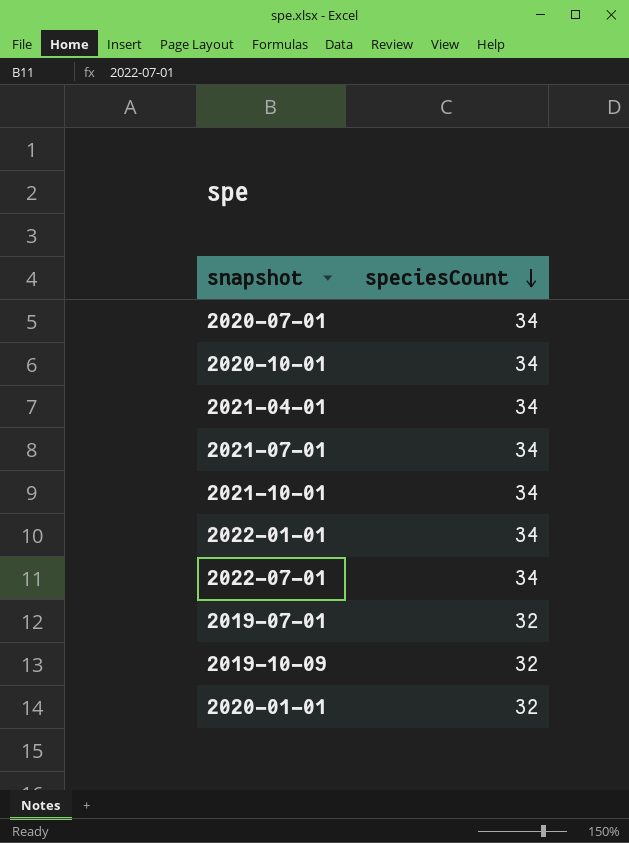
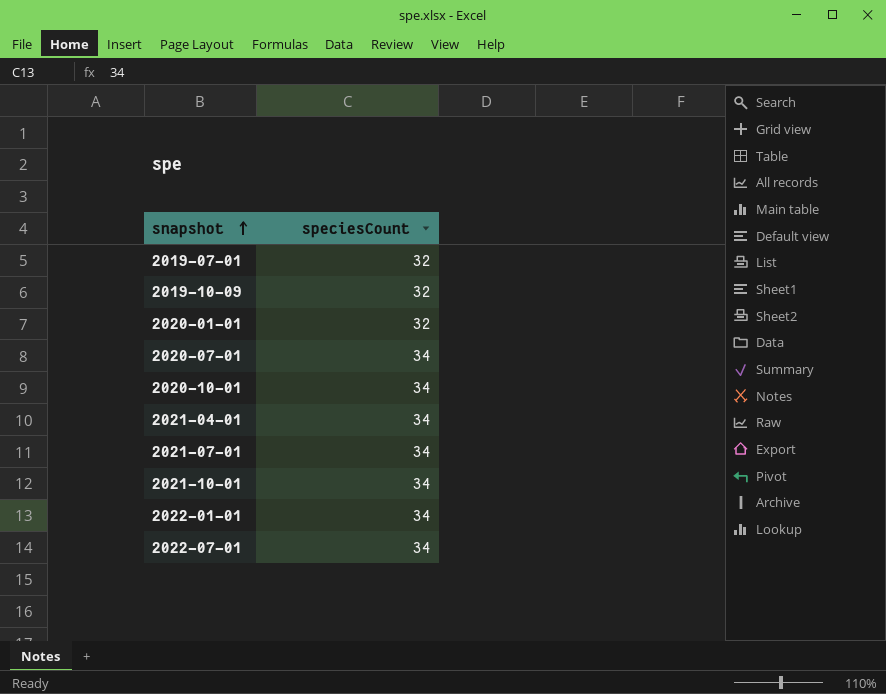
row order: speciesCount descending -> snapshot ascending

